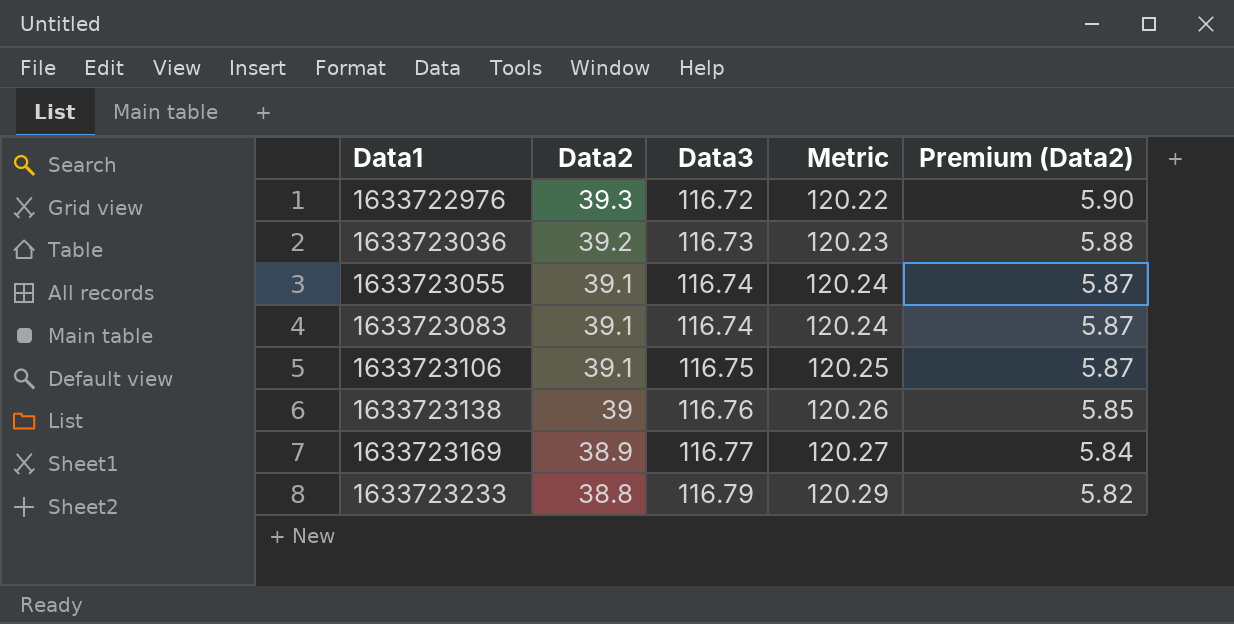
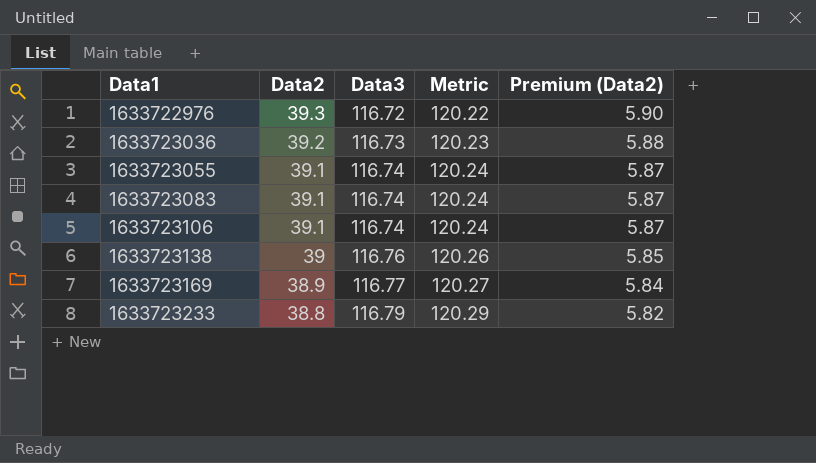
1633723106 | Data3: 116.75 -> 116.74
1633723106 | Metric: 120.25 -> 120.24

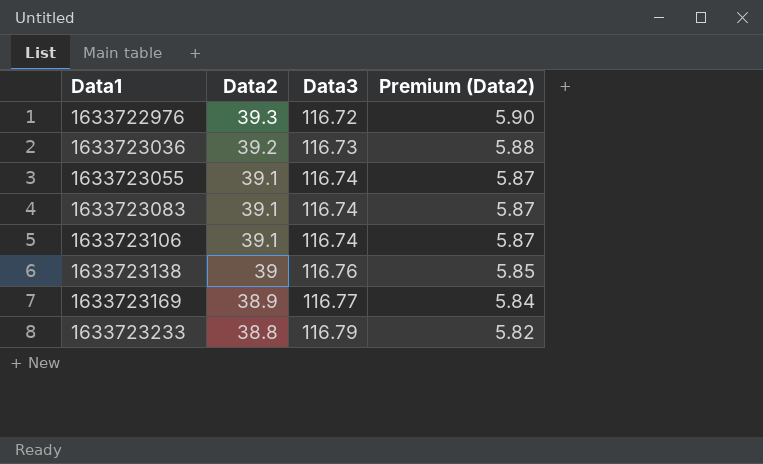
column Metric | formula: [Data3] * 1.03 -> none

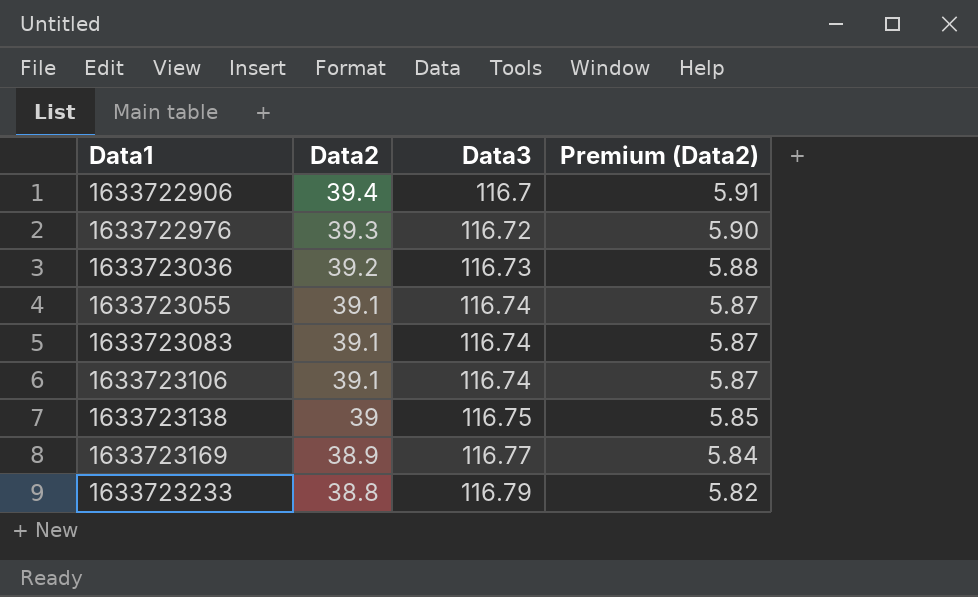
row 1633722906: none -> 39.4 | 116.7 | 5.91
1633723138 | Data3: 116.76 -> 116.75

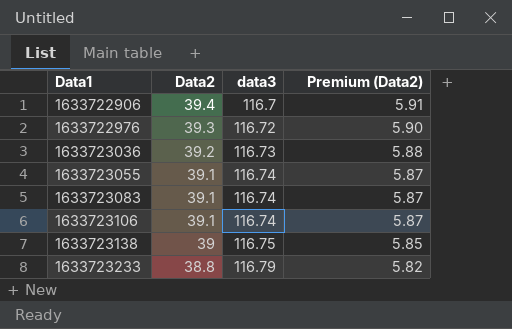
column name: Data3 -> data3
row 1633723169: 38.9 | 116.77 | 5.84 -> none

